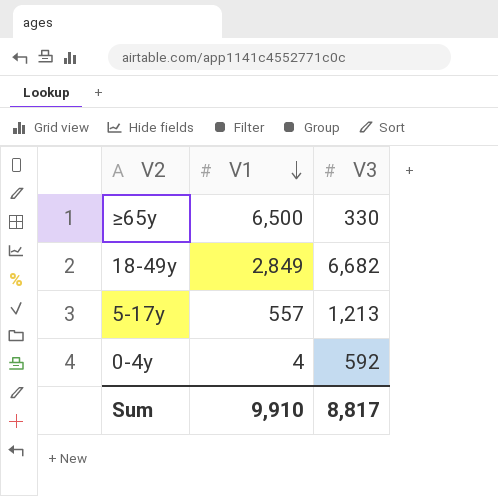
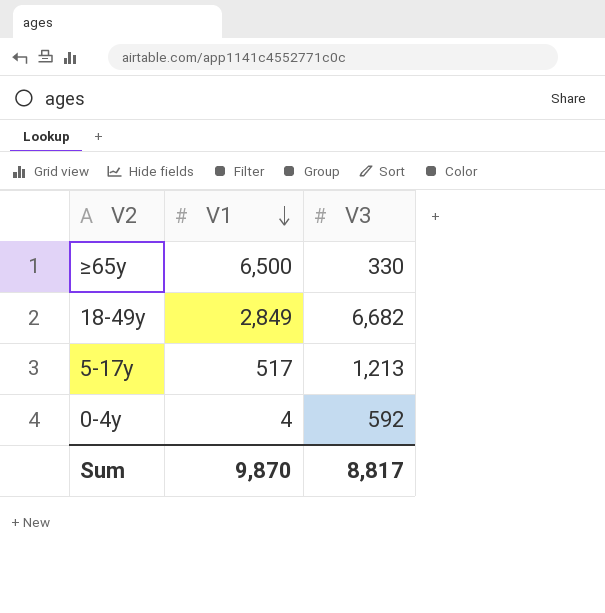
5-17y | V1: 557 -> 517
Sum | V1: 9,910 -> 9,870

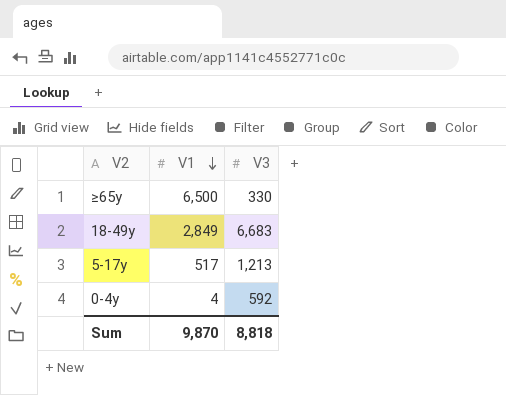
18-49y | V3: 6,682 -> 6,683
Sum | V3: 8,817 -> 8,818

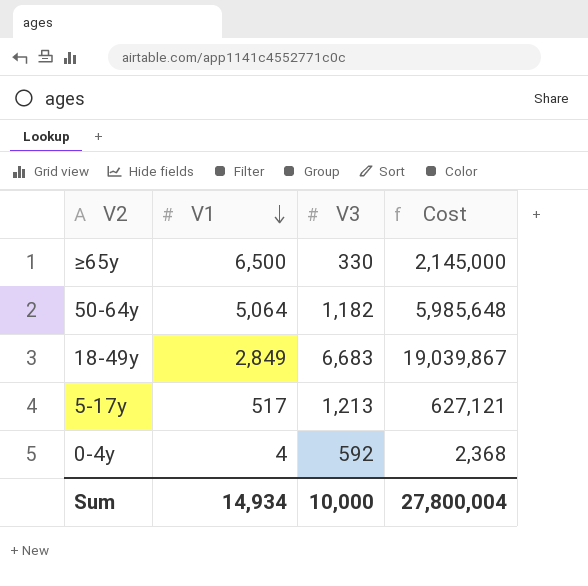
column Cost | formula: none -> [V1] * [V3]
row 50-64y: none -> 5,064 | 1,182 | 5,985,648
Sum | V1: 9,870 -> 14,934
Sum | V3: 8,818 -> 10,000

